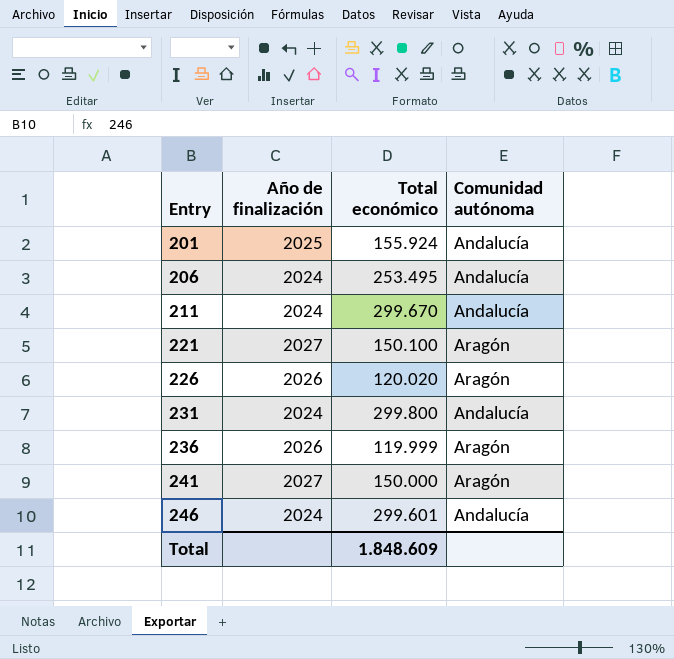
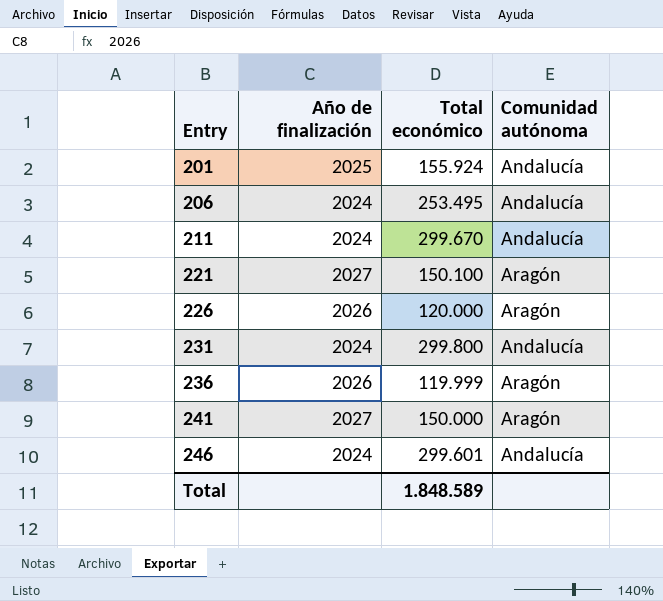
226 | Total económico: 120.020 -> 120.000
Total | Total económico: 1.848.609 -> 1.848.589

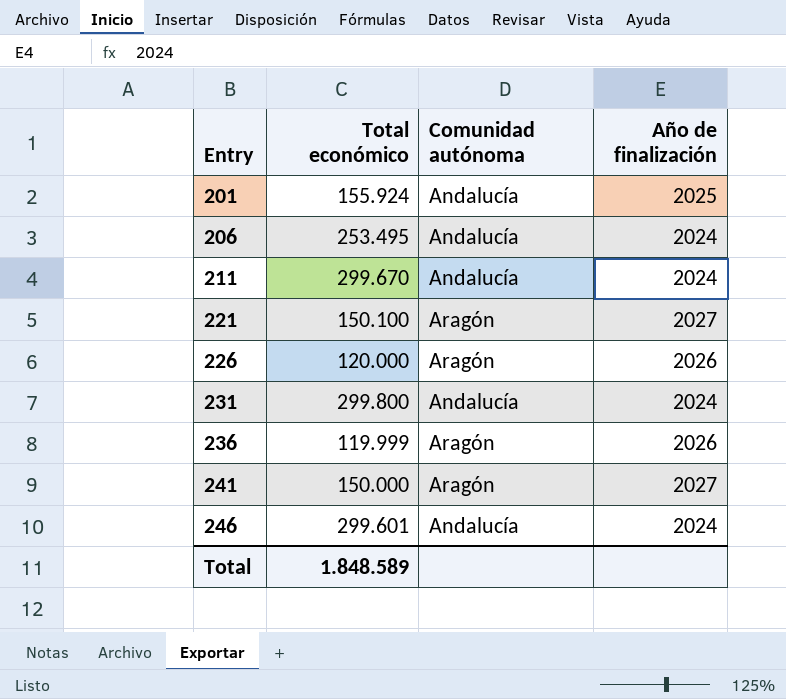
column Año de finalización | position: 2 -> 4

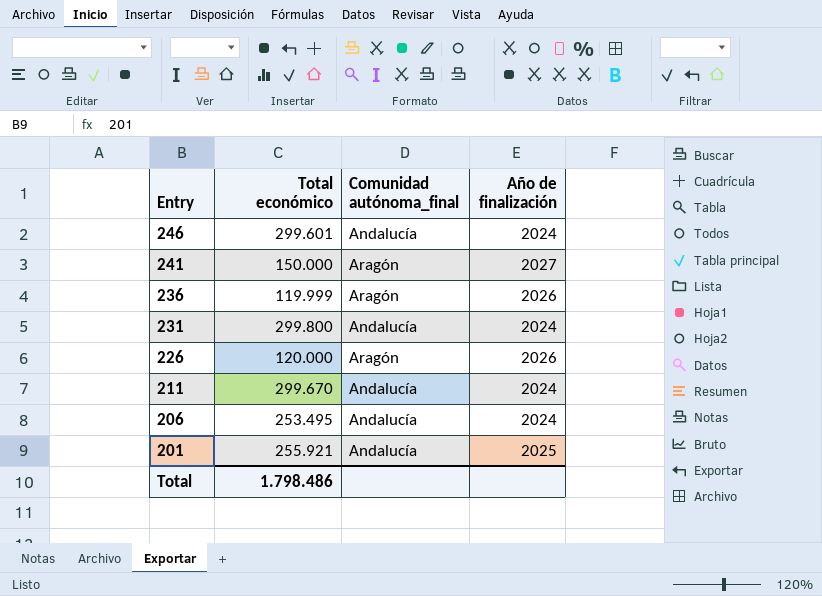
row order: Entry ascending -> Entry descending
column name: Comunidad autónoma -> Comunidad autónoma_final
row 221: 150.100 | Aragón | 2027 -> none
201 | Total económico: 155.924 -> 255.921
Total | Total económico: 1.848.589 -> 1.798.486

